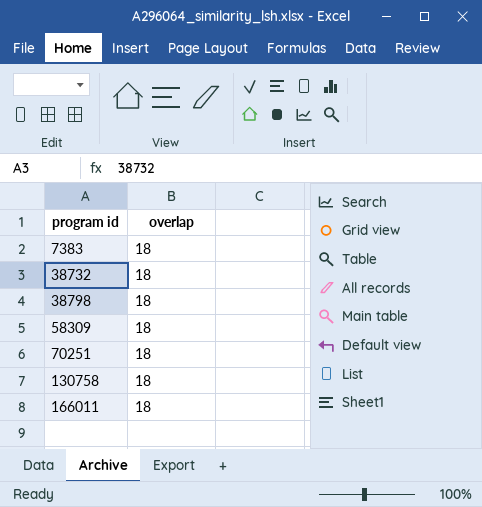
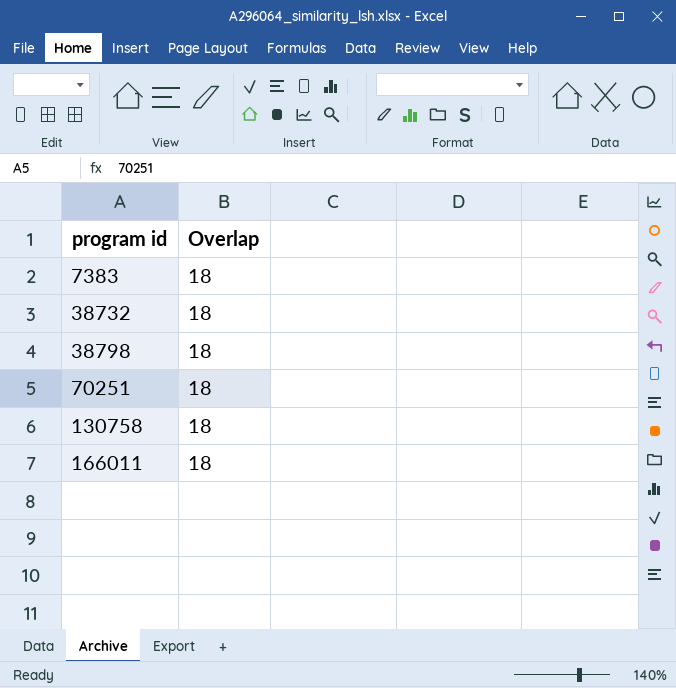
column name: overlap -> Overlap
row 58309: 18 -> none

